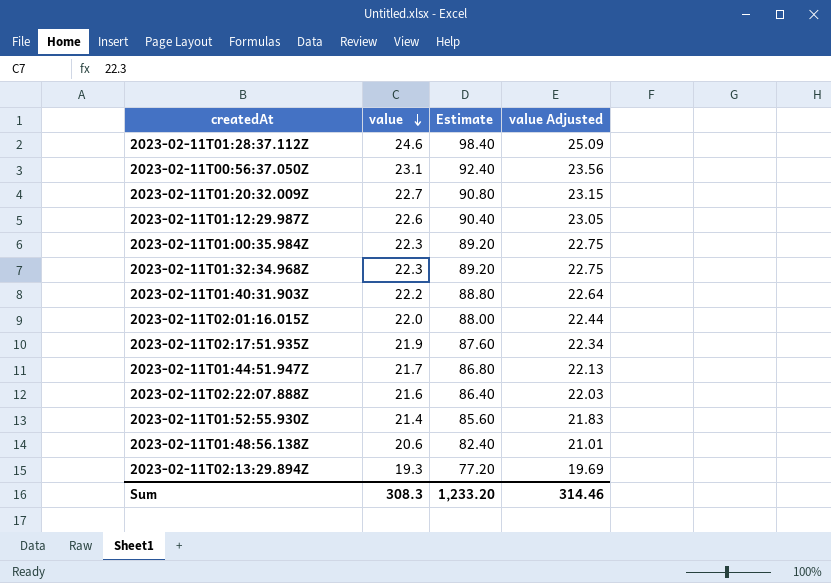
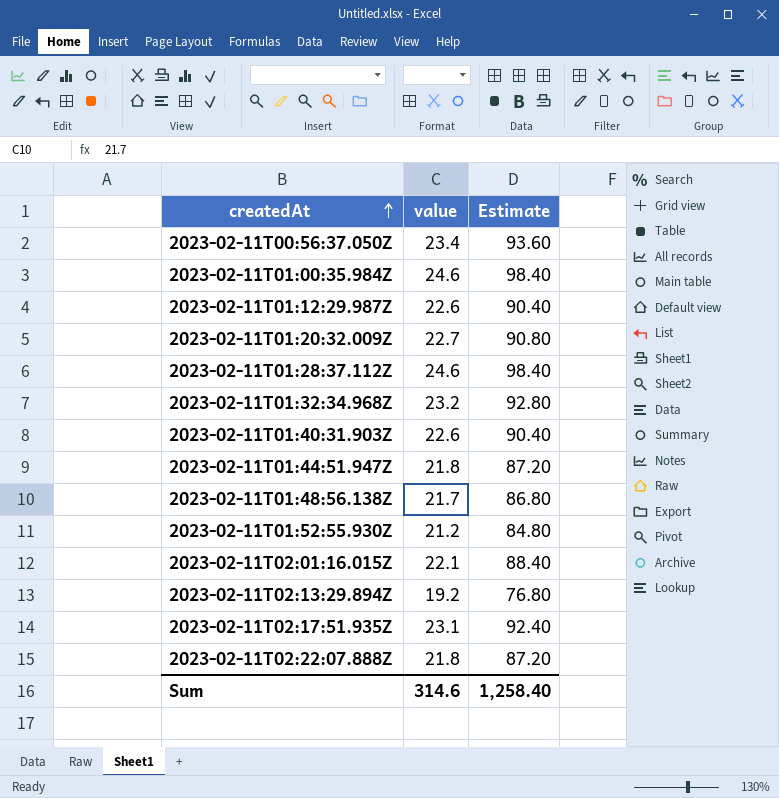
row order: value descending -> createdAt ascending
column value Adjusted | formula: [value] * 1.02 -> none
2023-02-11T00:56:37.050Z | value: 23.1 -> 23.4
2023-02-11T00:56:37.050Z | Estimate: 92.40 -> 93.60
2023-02-11T01:00:35.984Z | value: 22.3 -> 24.6
2023-02-11T01:00:35.984Z | Estimate: 89.20 -> 98.40
2023-02-11T01:32:34.968Z | value: 22.3 -> 23.2
2023-02-11T01:32:34.968Z | Estimate: 89.20 -> 92.80
2023-02-11T01:40:31.903Z | value: 22.2 -> 22.6
2023-02-11T01:40:31.903Z | Estimate: 88.80 -> 90.40
2023-02-11T01:44:51.947Z | value: 21.7 -> 21.8
2023-02-11T01:44:51.947Z | Estimate: 86.80 -> 87.20
2023-02-11T01:48:56.138Z | value: 20.6 -> 21.7
2023-02-11T01:48:56.138Z | Estimate: 82.40 -> 86.80
2023-02-11T01:52:55.930Z | value: 21.4 -> 21.2
2023-02-11T01:52:55.930Z | Estimate: 85.60 -> 84.80
2023-02-11T02:01:16.015Z | value: 22.0 -> 22.1
2023-02-11T02:01:16.015Z | Estimate: 88.00 -> 88.40
2023-02-11T02:13:29.894Z | value: 19.3 -> 19.2
2023-02-11T02:13:29.894Z | Estimate: 77.20 -> 76.80
2023-02-11T02:17:51.935Z | value: 21.9 -> 23.1
2023-02-11T02:17:51.935Z | Estimate: 87.60 -> 92.40
2023-02-11T02:22:07.888Z | value: 21.6 -> 21.8
2023-02-11T02:22:07.888Z | Estimate: 86.40 -> 87.20
Sum | value: 308.3 -> 314.6
Sum | Estimate: 1,233.20 -> 1,258.40

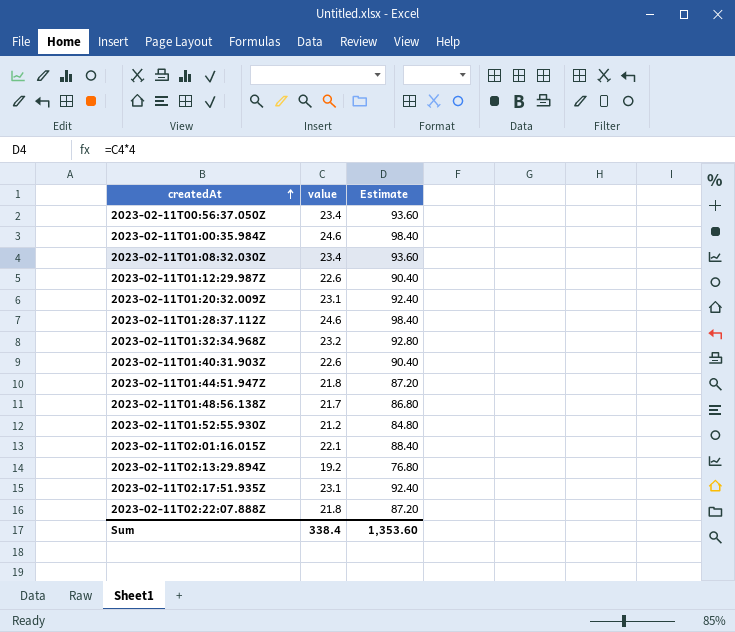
row 2023-02-11T01:08:32.030Z: none -> 23.4 | 93.60
2023-02-11T01:20:32.009Z | value: 22.7 -> 23.1
2023-02-11T01:20:32.009Z | Estimate: 90.80 -> 92.40
Sum | value: 314.6 -> 338.4
Sum | Estimate: 1,258.40 -> 1,353.60

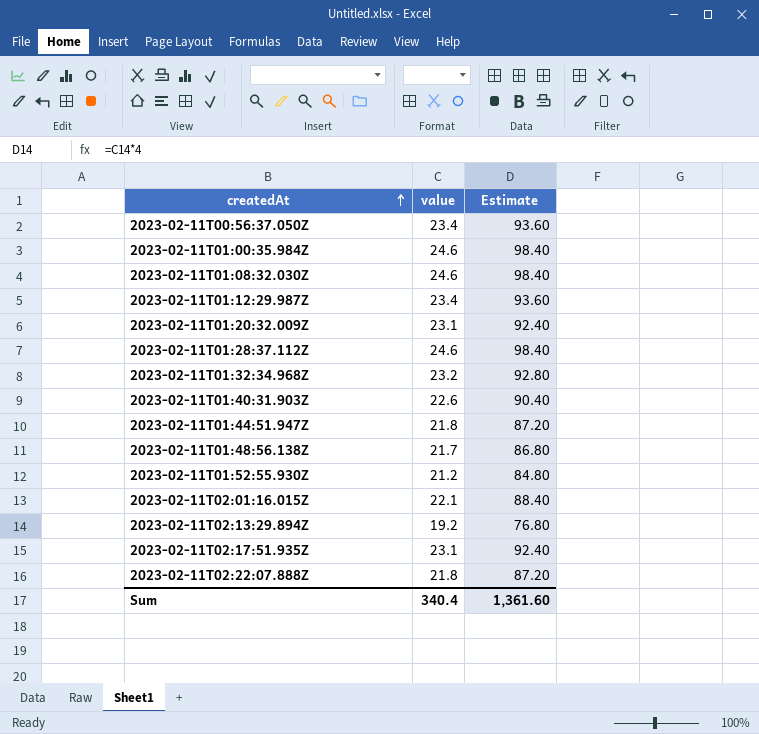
2023-02-11T01:08:32.030Z | value: 23.4 -> 24.6
2023-02-11T01:08:32.030Z | Estimate: 93.60 -> 98.40
2023-02-11T01:12:29.987Z | value: 22.6 -> 23.4
2023-02-11T01:12:29.987Z | Estimate: 90.40 -> 93.60
Sum | value: 338.4 -> 340.4
Sum | Estimate: 1,353.60 -> 1,361.60

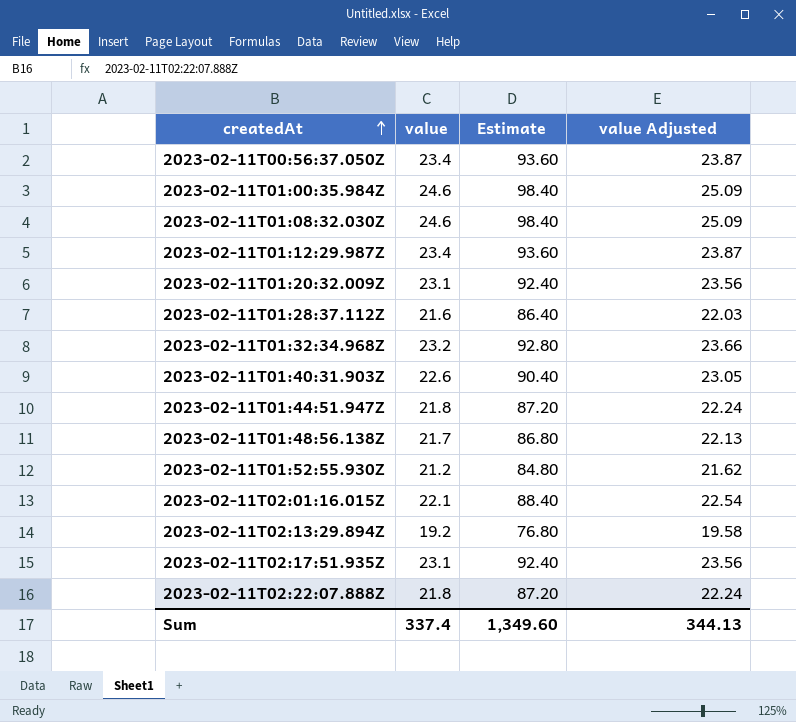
column value Adjusted | formula: none -> [value] * 1.02
2023-02-11T01:28:37.112Z | value: 24.6 -> 21.6
2023-02-11T01:28:37.112Z | Estimate: 98.40 -> 86.40
Sum | value: 340.4 -> 337.4
Sum | Estimate: 1,361.60 -> 1,349.60

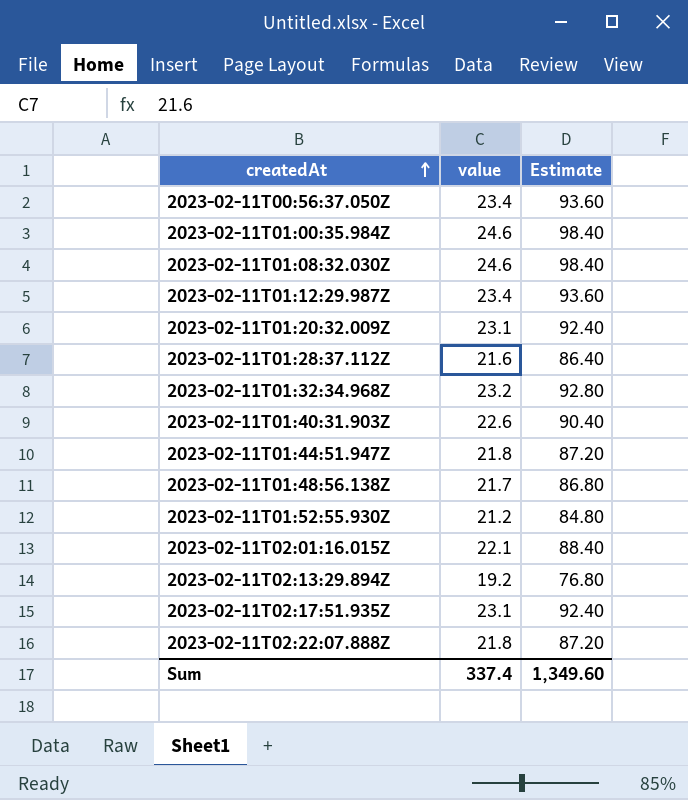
column value Adjusted | formula: [value] * 1.02 -> none

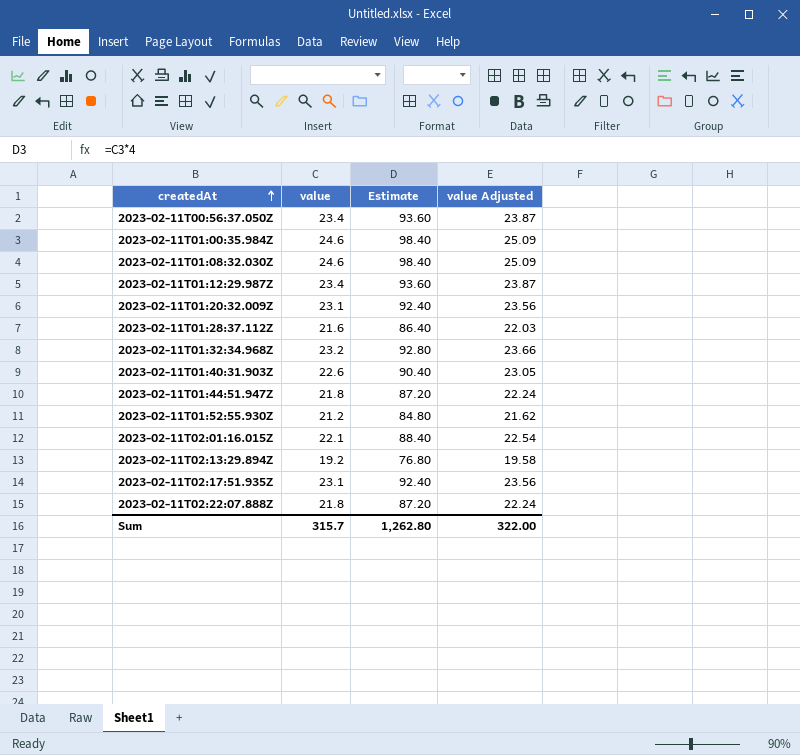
column value Adjusted | formula: none -> [value] * 1.02
row 2023-02-11T01:48:56.138Z: 21.7 | 86.80 -> none
Sum | value: 337.4 -> 315.7
Sum | Estimate: 1,349.60 -> 1,262.80

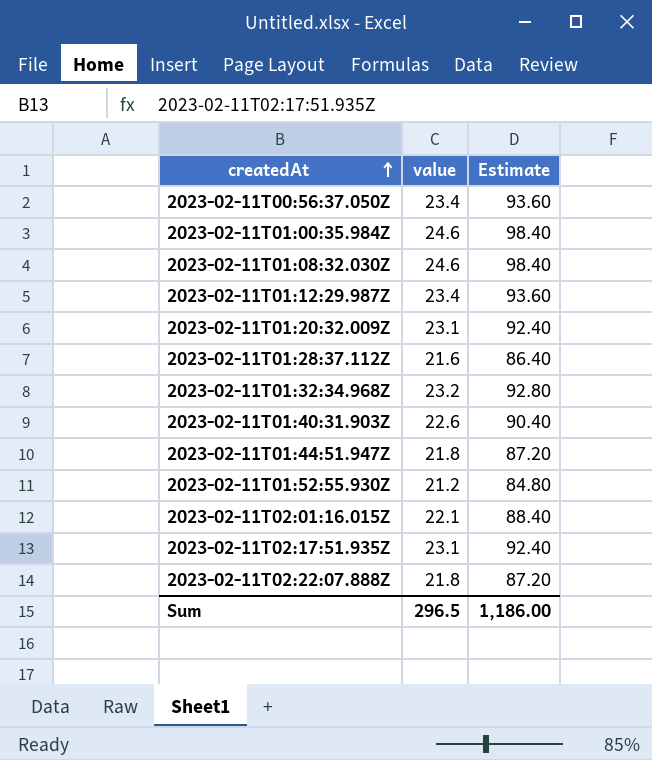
column value Adjusted | formula: [value] * 1.02 -> none
row 2023-02-11T02:13:29.894Z: 19.2 | 76.80 | 19.58 -> none
Sum | value: 315.7 -> 296.5
Sum | Estimate: 1,262.80 -> 1,186.00

